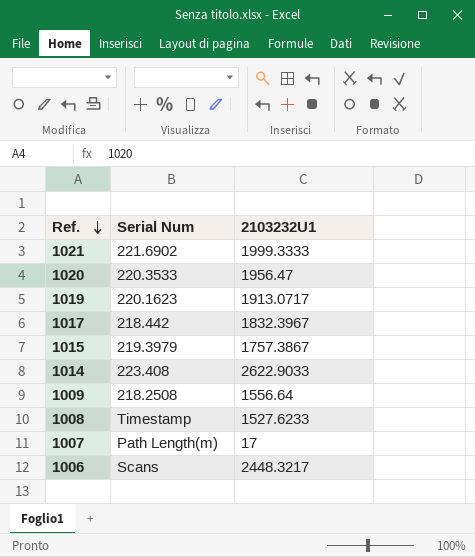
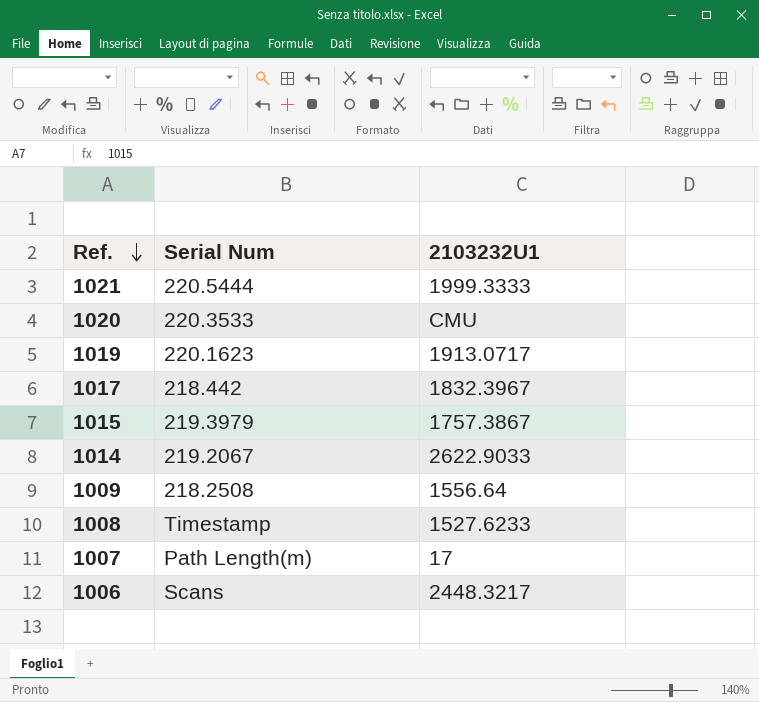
1021 | Serial Num: 221.6902 -> 220.5444
1020 | 2103232U1: 1956.47 -> CMU
1014 | Serial Num: 223.408 -> 219.2067

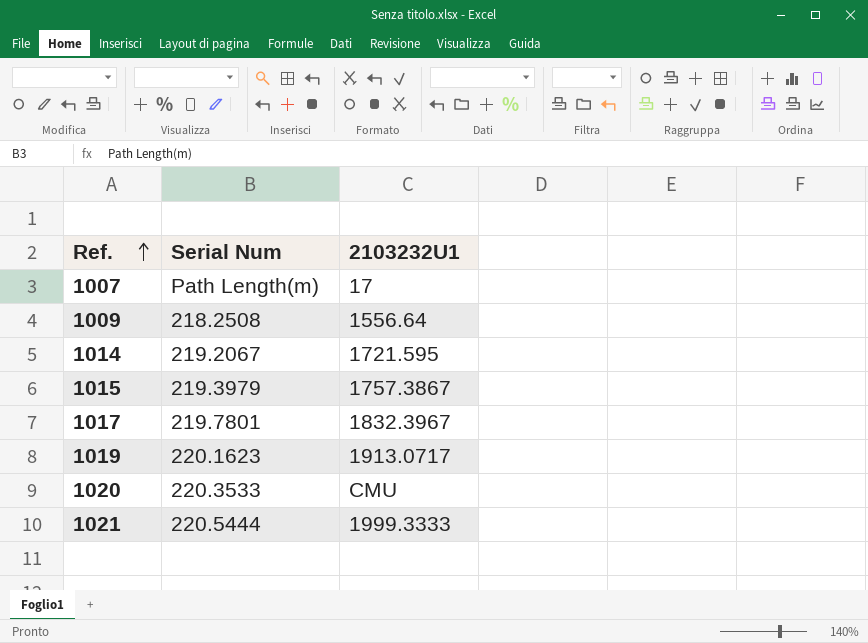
row order: Ref. descending -> Ref. ascending
row 1008: Timestamp | 1527.6233 -> none
row 1006: Scans | 2448.3217 -> none
1014 | 2103232U1: 2622.9033 -> 1721.595
1017 | Serial Num: 218.442 -> 219.7801

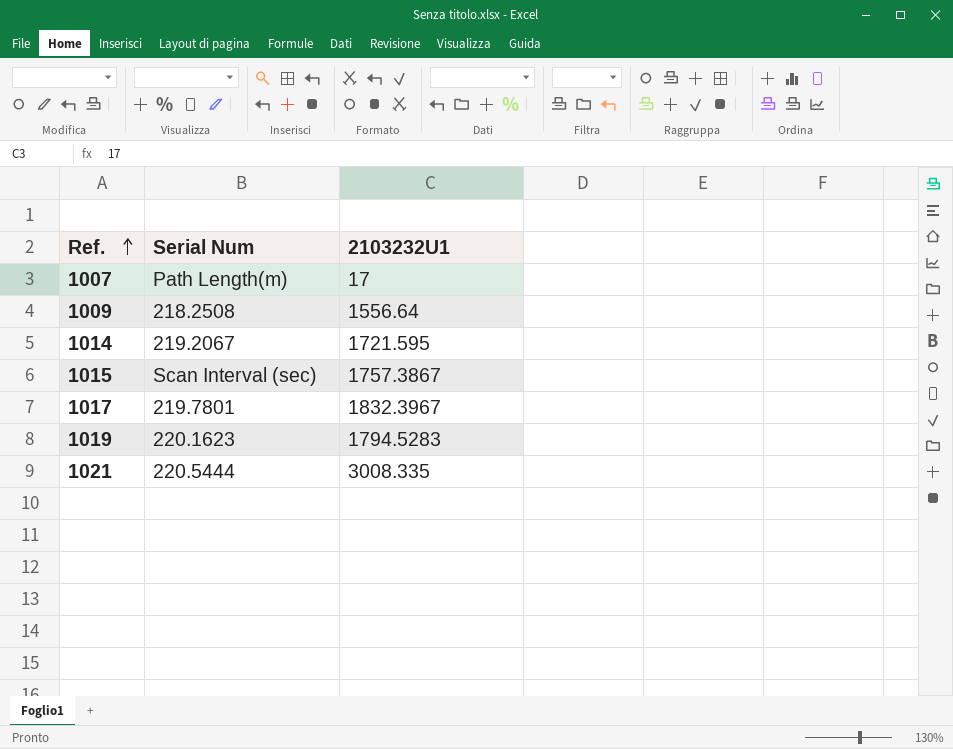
row 1020: 220.3533 | CMU -> none
1015 | Serial Num: 219.3979 -> Scan Interval (sec)
1019 | 2103232U1: 1913.0717 -> 1794.5283
1021 | 2103232U1: 1999.3333 -> 3008.335

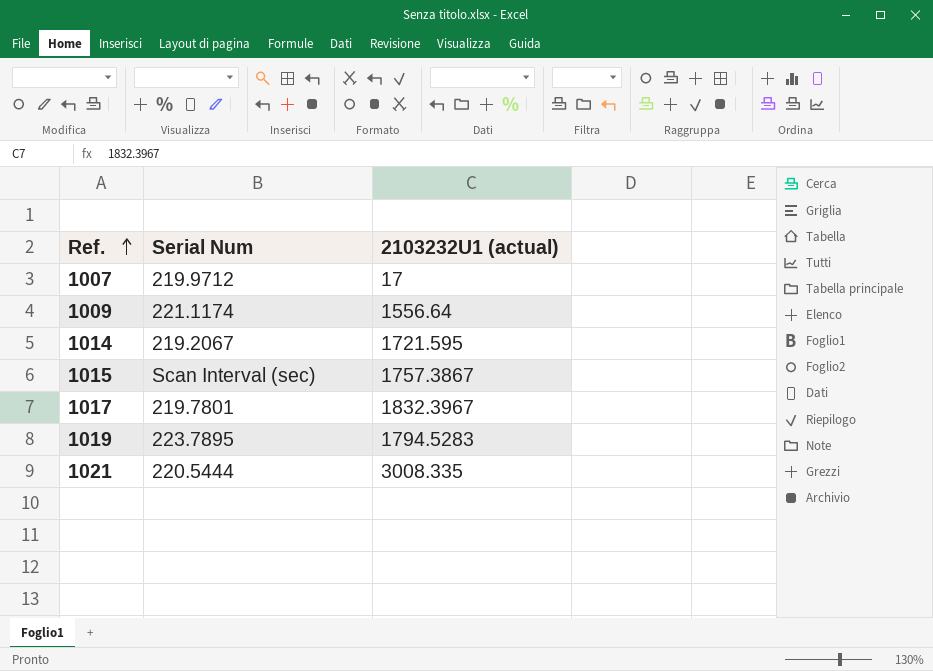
column name: 2103232U1 -> 2103232U1 (actual)
1007 | Serial Num: Path Length(m) -> 219.9712
1009 | Serial Num: 218.2508 -> 221.1174
1019 | Serial Num: 220.1623 -> 223.7895

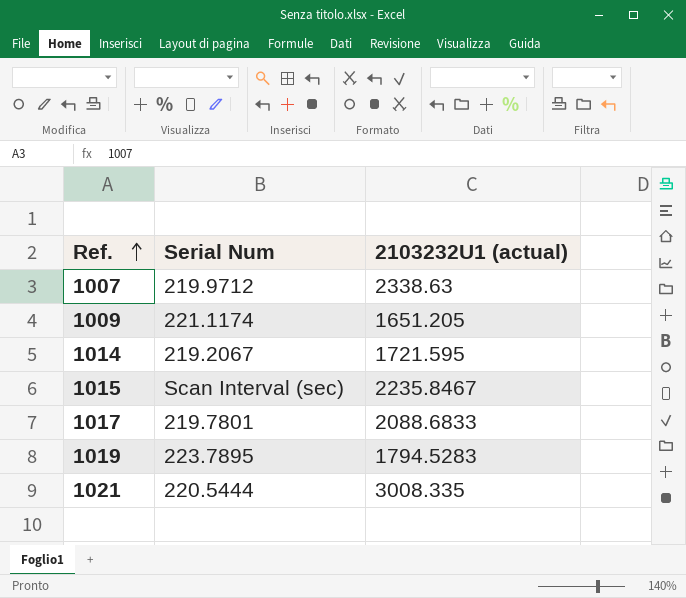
1007 | 2103232U1 (actual): 17 -> 2338.63
1009 | 2103232U1 (actual): 1556.64 -> 1651.205
1015 | 2103232U1 (actual): 1757.3867 -> 2235.8467
1017 | 2103232U1 (actual): 1832.3967 -> 2088.6833

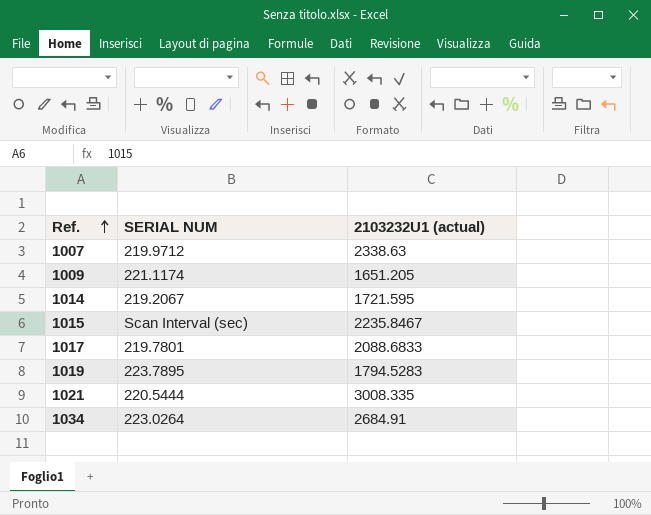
column name: Serial Num -> SERIAL NUM
row 1034: none -> 223.0264 | 2684.91

